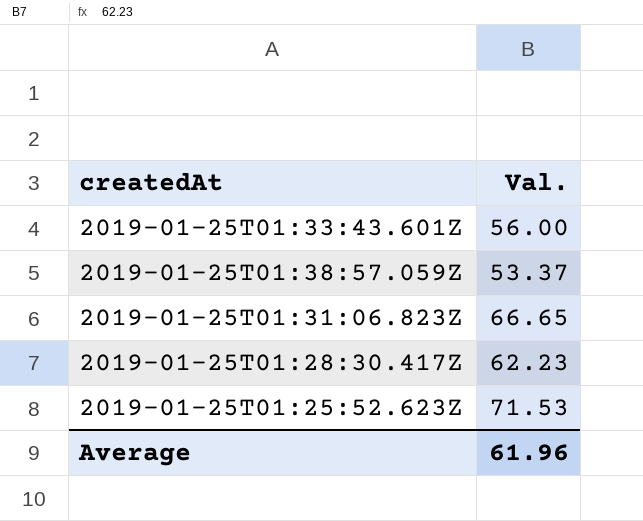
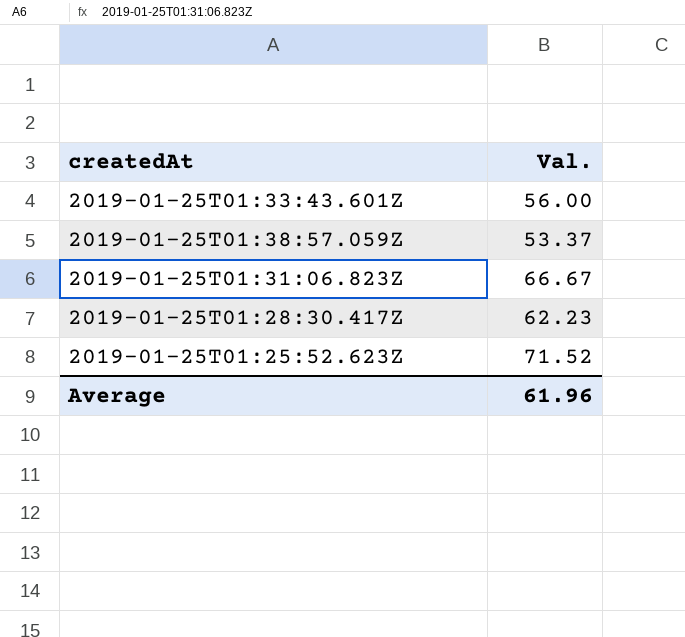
2019-01-25T01:31:06.823Z | Val.: 66.65 -> 66.67
2019-01-25T01:25:52.623Z | Val.: 71.53 -> 71.52

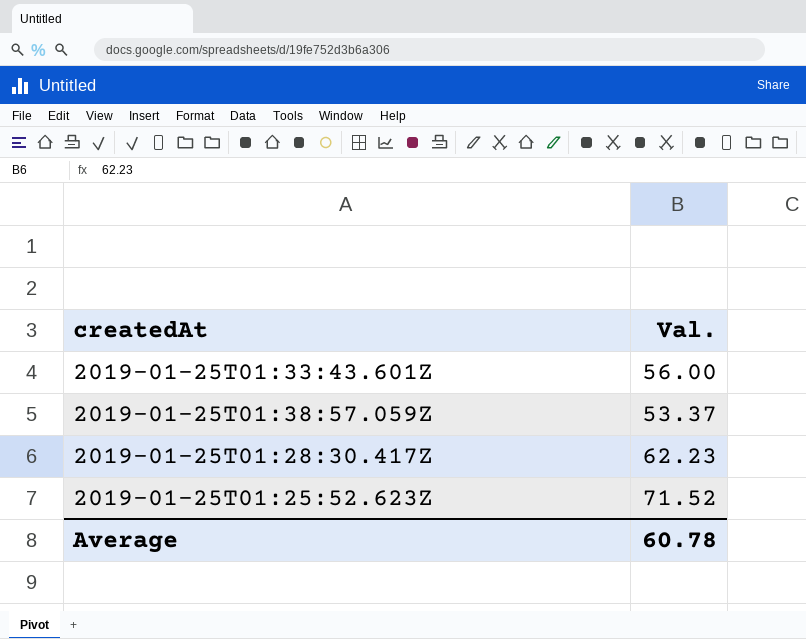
row 2019-01-25T01:31:06.823Z: 66.67 -> none
Average | Val.: 61.96 -> 60.78

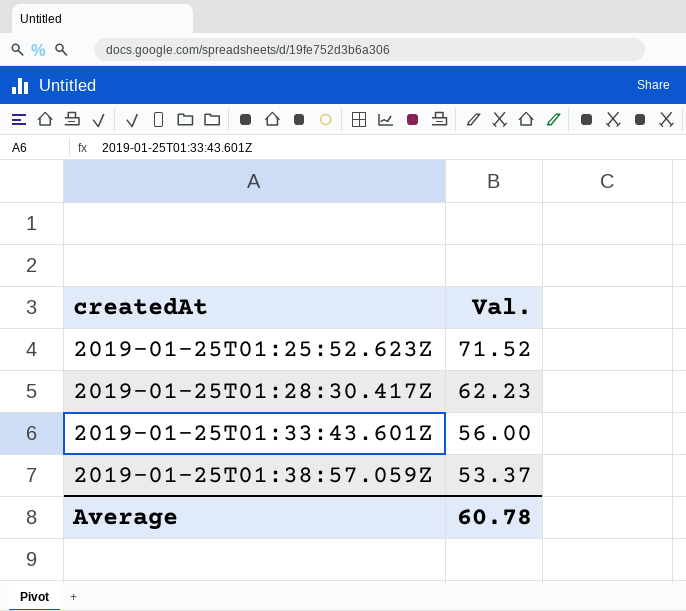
row order: none -> createdAt ascending

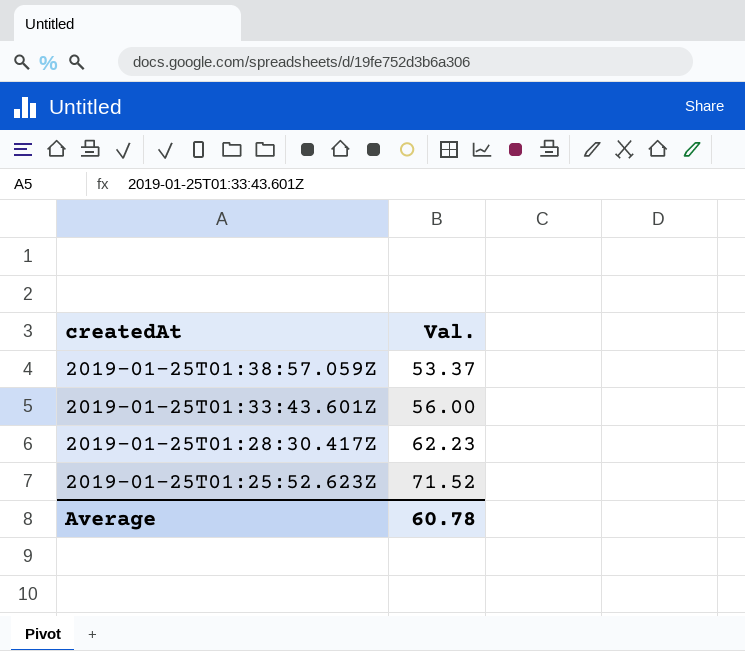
row order: createdAt ascending -> createdAt descending

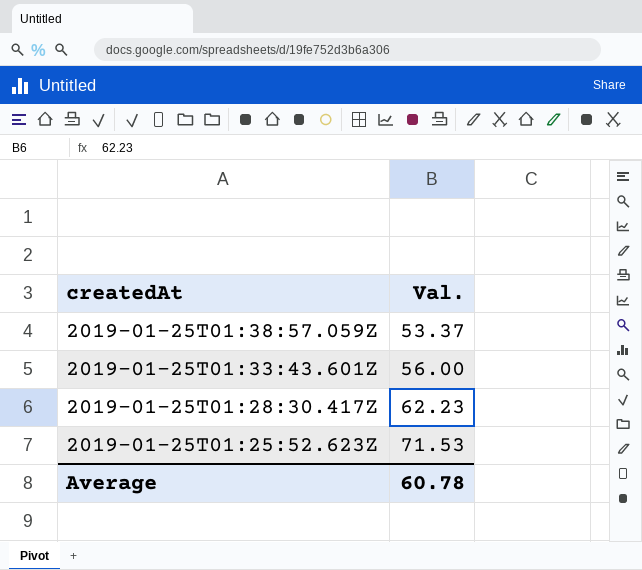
2019-01-25T01:25:52.623Z | Val.: 71.52 -> 71.53

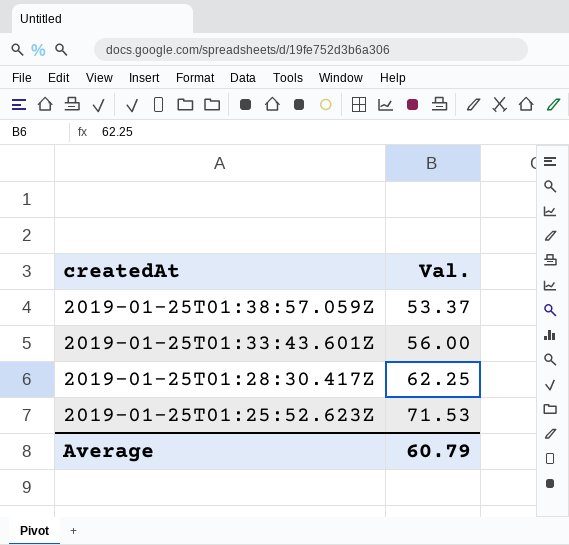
2019-01-25T01:28:30.417Z | Val.: 62.23 -> 62.25
Average | Val.: 60.78 -> 60.79

